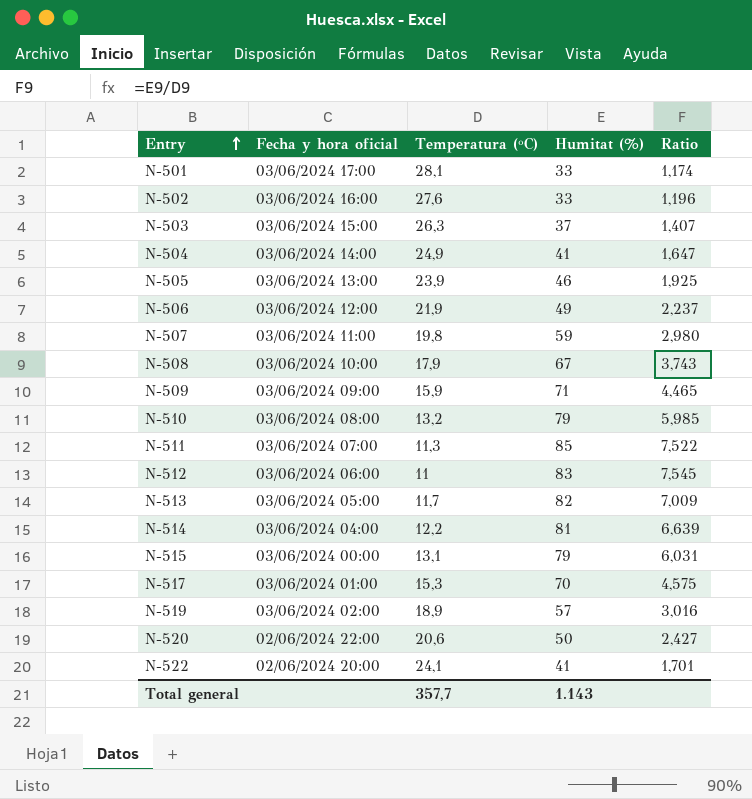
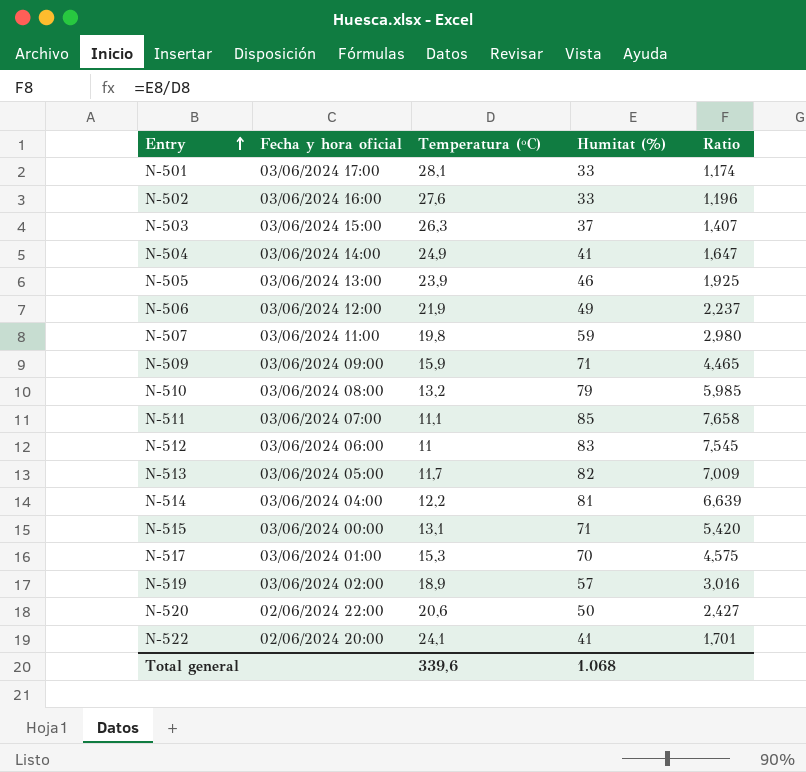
row N-508: 03/06/2024 10:00 | 17,9 | 67 | 3,743 -> none
N-511 | Temperatura (ºC): 11,3 -> 11,1
N-511 | Ratio: 7,522 -> 7,658
N-515 | Humitat (%): 79 -> 71
N-515 | Ratio: 6,031 -> 5,420
Total general | Temperatura (ºC): 357,7 -> 339,6
Total general | Humitat (%): 1.143 -> 1.068

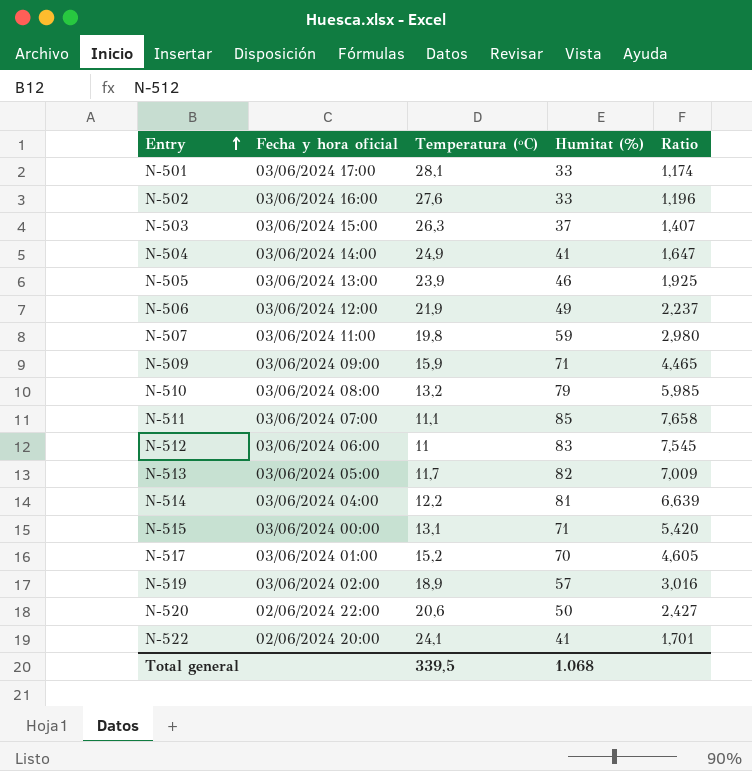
N-517 | Temperatura (ºC): 15,3 -> 15,2
N-517 | Ratio: 4,575 -> 4,605
Total general | Temperatura (ºC): 339,6 -> 339,5

